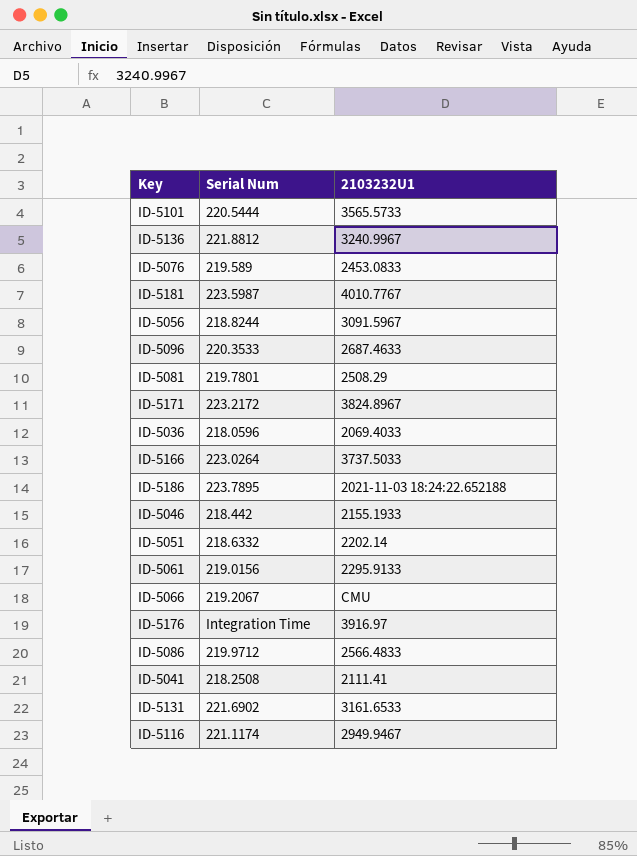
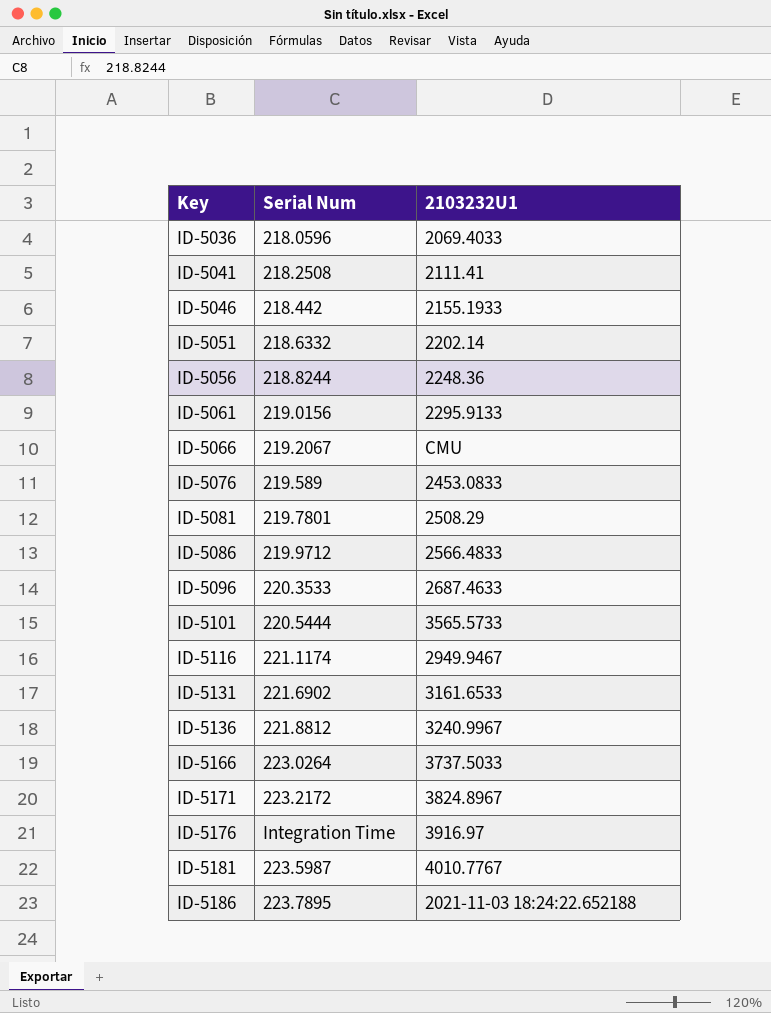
row order: none -> Key ascending
ID-5056 | 2103232U1: 3091.5967 -> 2248.36

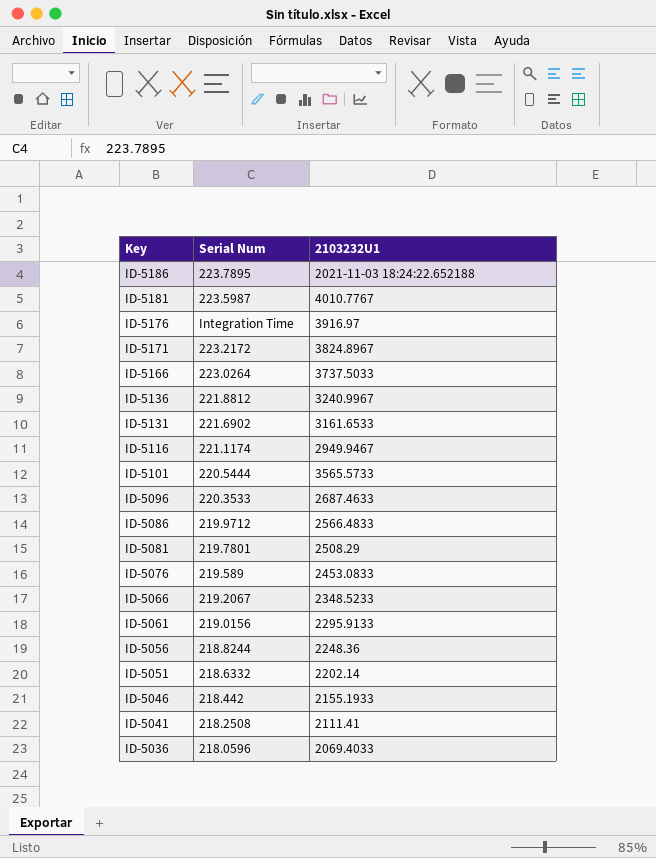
row order: Key ascending -> Key descending
ID-5066 | 2103232U1: CMU -> 2348.5233

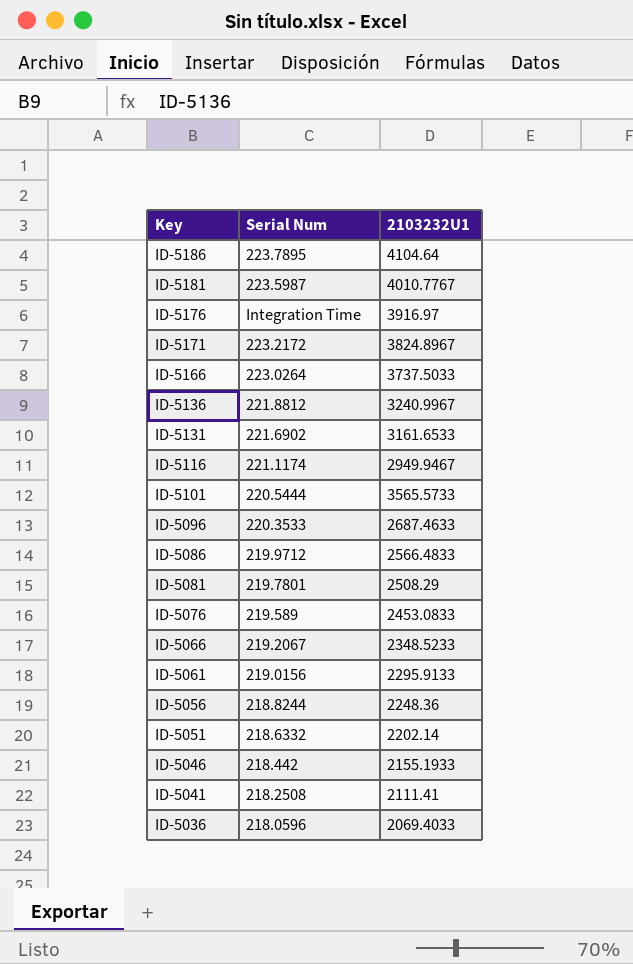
ID-5186 | 2103232U1: 2021-11-03 18:24:22.652188 -> 4104.64

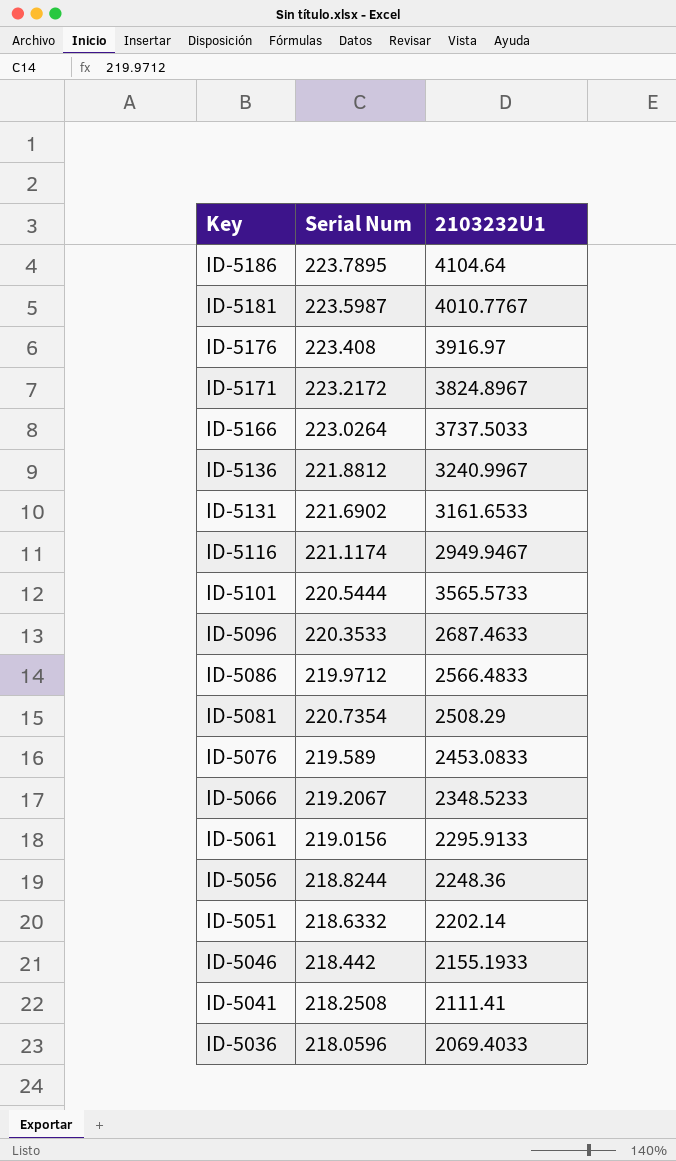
ID-5176 | Serial Num: Integration Time -> 223.408
ID-5081 | Serial Num: 219.7801 -> 220.7354

